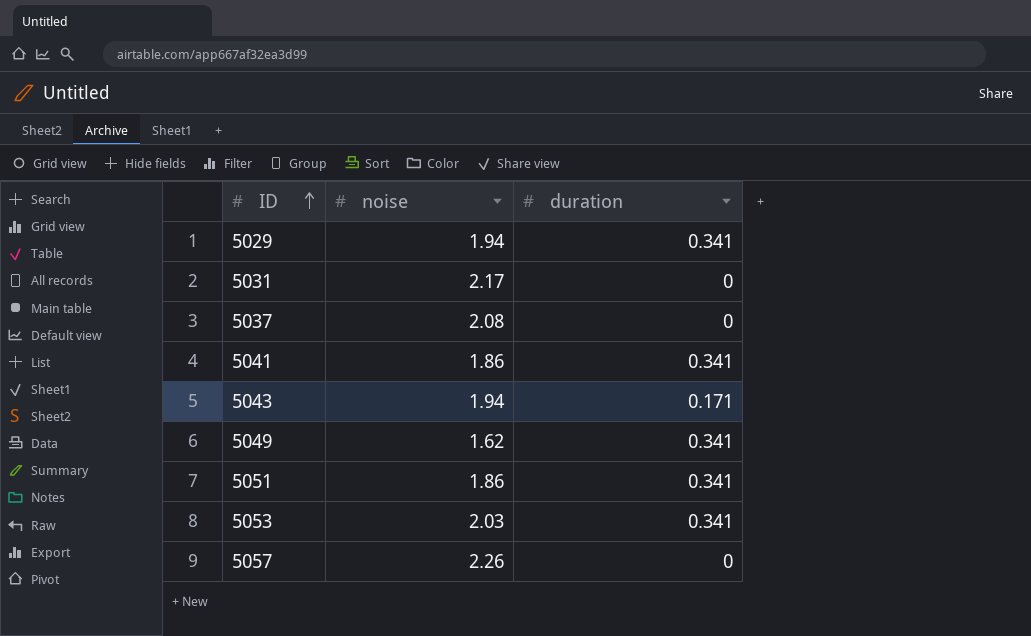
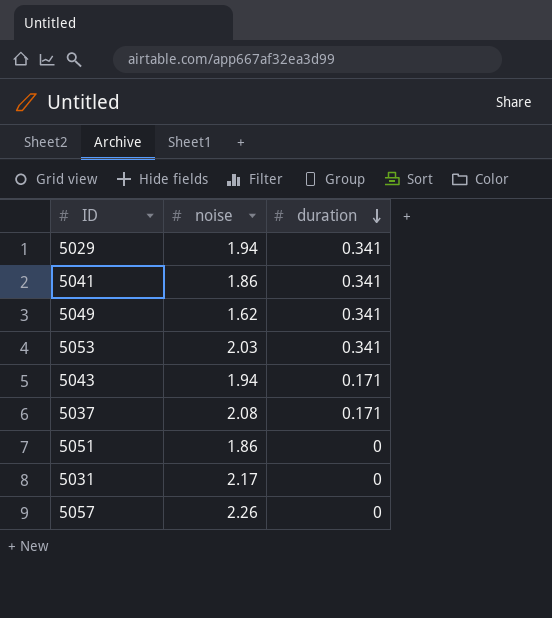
row order: ID ascending -> duration descending
5037 | duration: 0 -> 0.171
5051 | duration: 0.341 -> 0

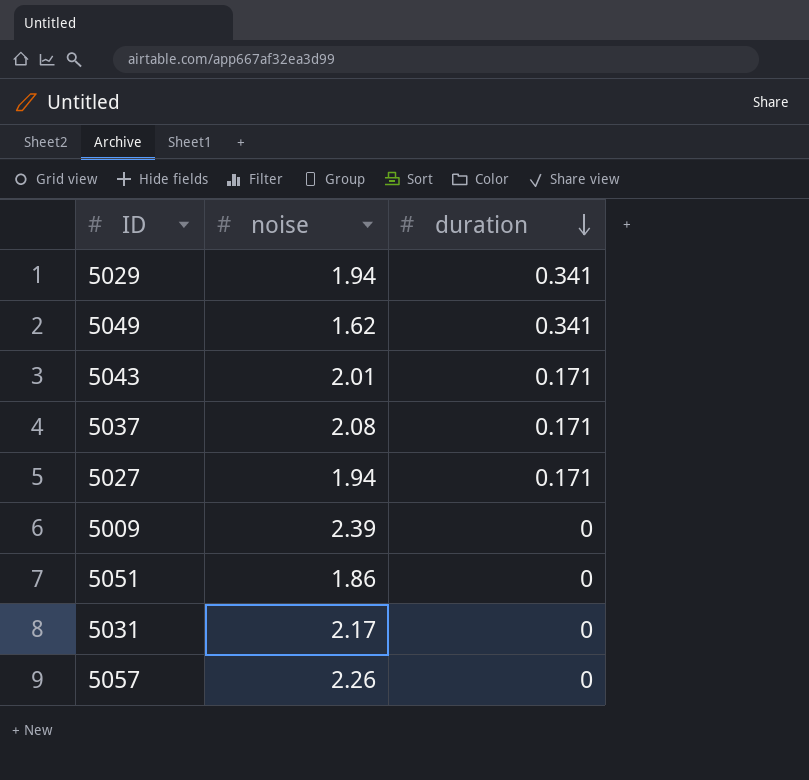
row 5041: 1.86 | 0.341 -> none
row 5053: 2.03 | 0.341 -> none
5043 | noise: 1.94 -> 2.01
row 5027: none -> 1.94 | 0.171
row 5009: none -> 2.39 | 0

